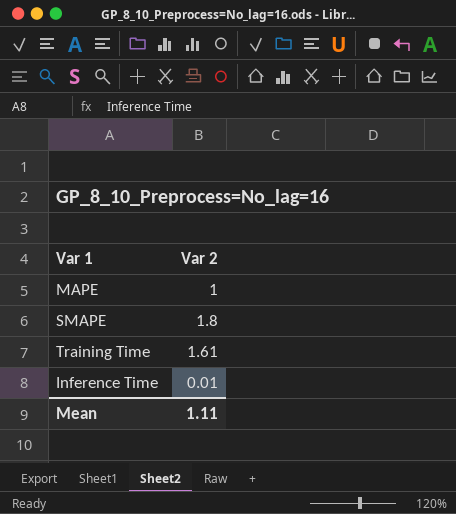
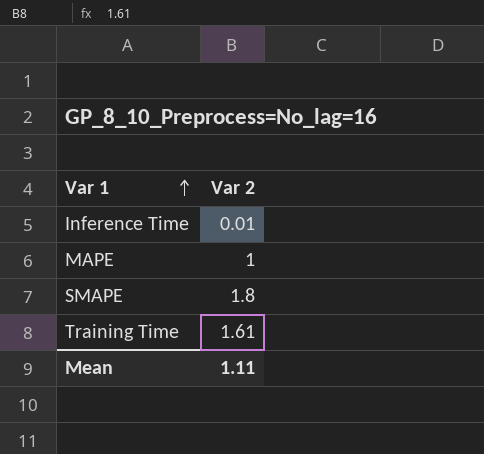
row order: none -> Var 1 ascending

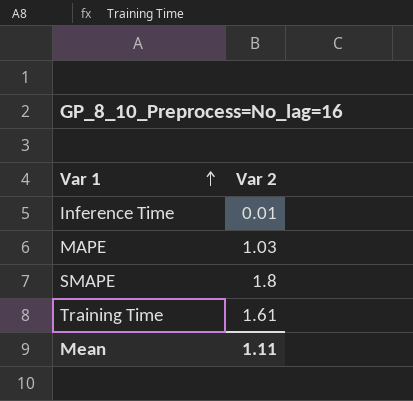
MAPE | Var 2: 1 -> 1.03

